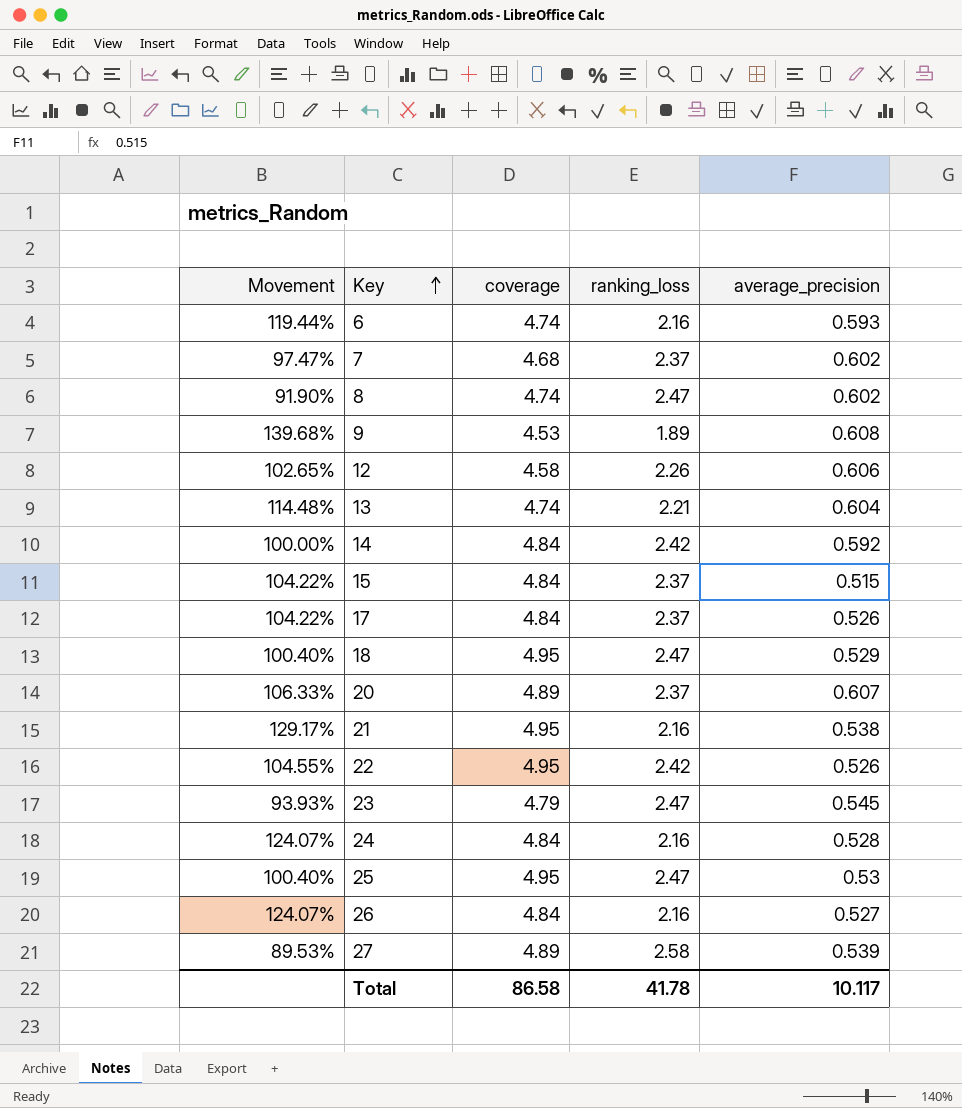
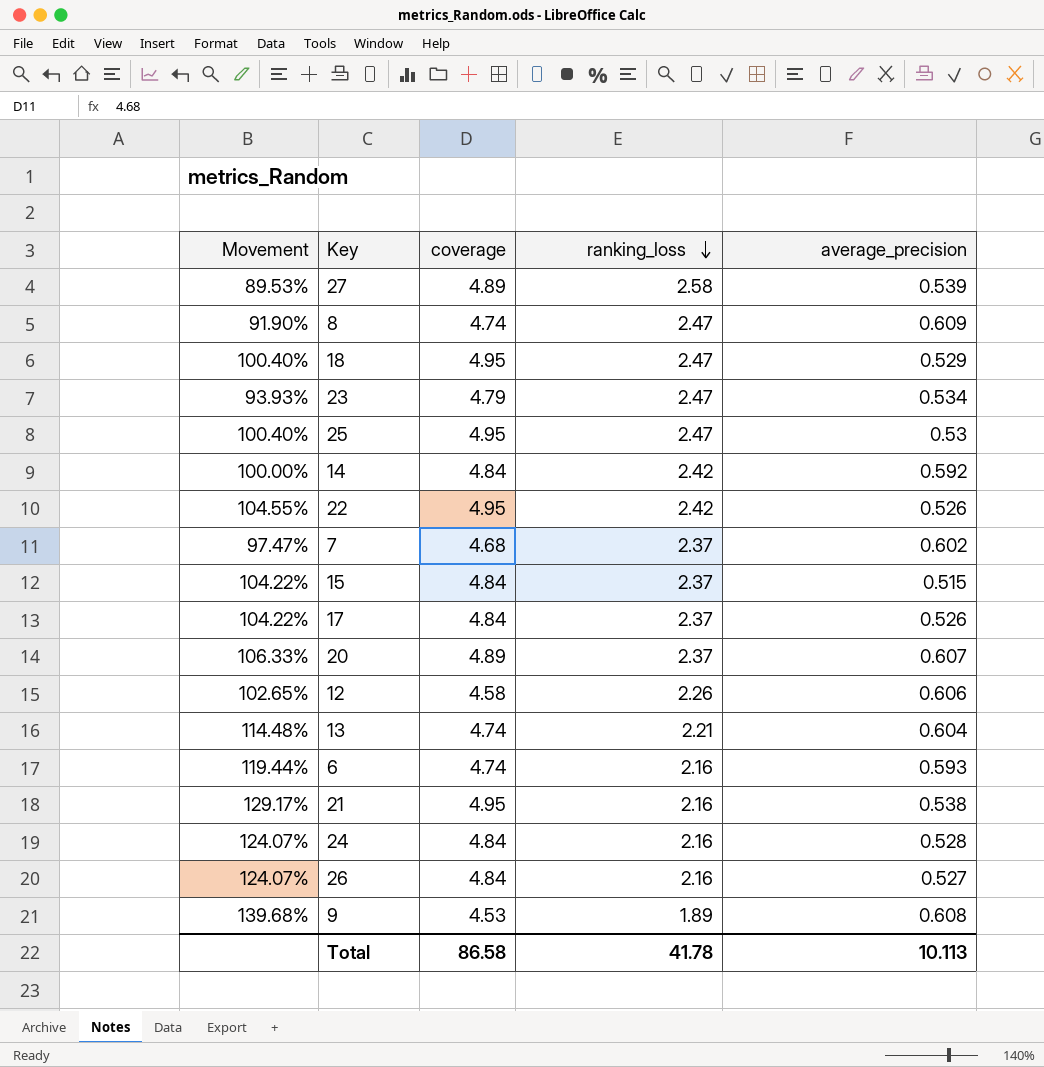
row order: Key ascending -> ranking_loss descending
8 | average_precision: 0.602 -> 0.609
23 | average_precision: 0.545 -> 0.534
Total | average_precision: 10.117 -> 10.113

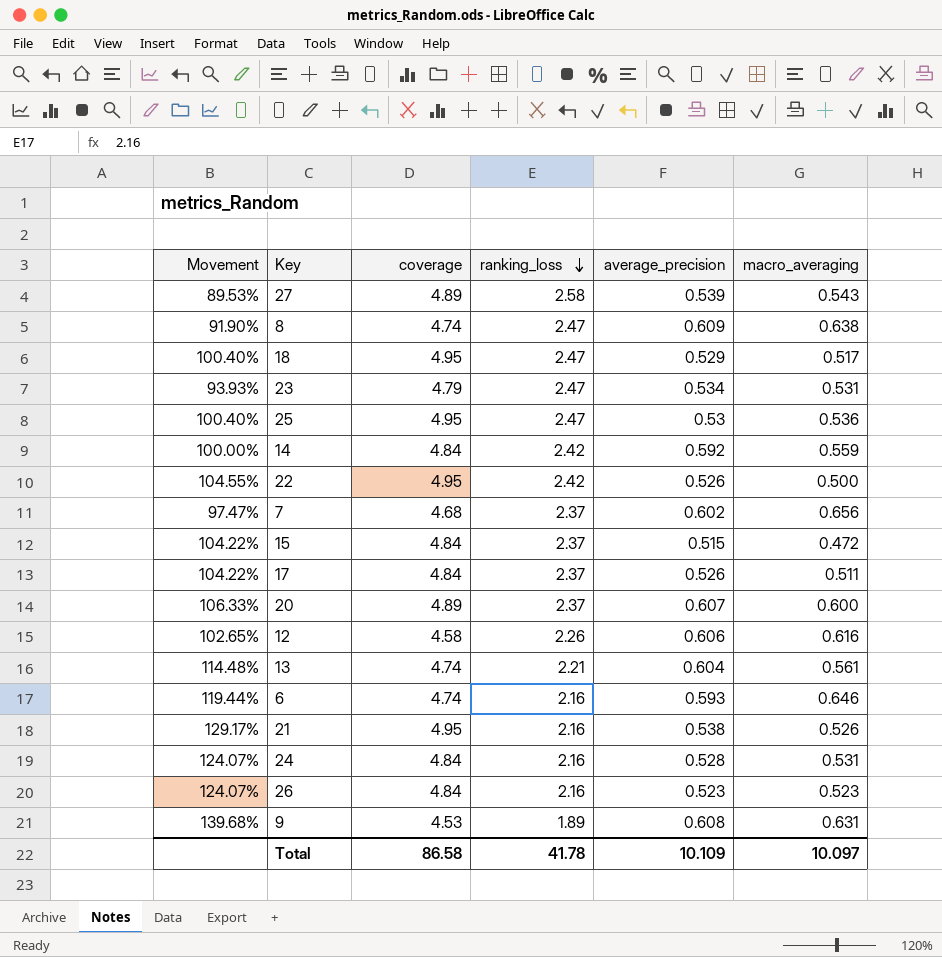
column macro_averaging | position: none -> 6
26 | average_precision: 0.527 -> 0.523
Total | average_precision: 10.113 -> 10.109

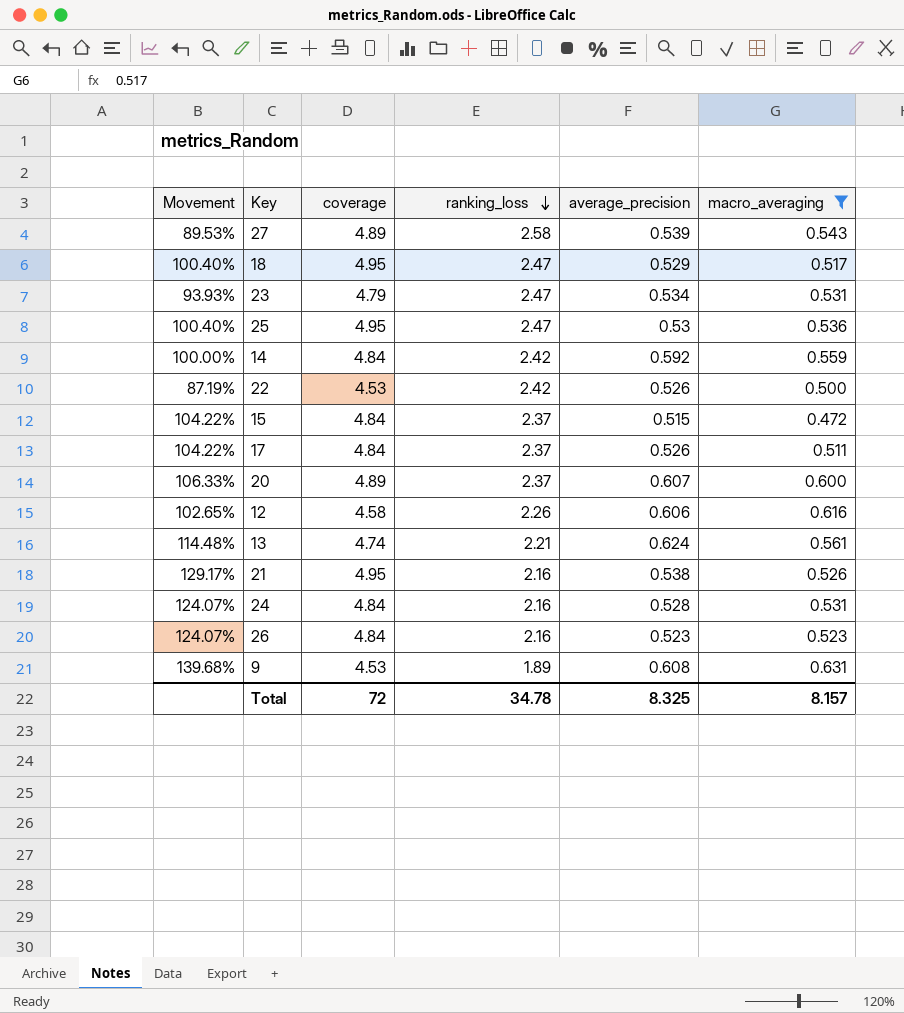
filter: none -> macro_averaging <= 0.631
22 | Movement: 104.55% -> 87.19%
22 | coverage: 4.95 -> 4.53
13 | average_precision: 0.604 -> 0.624
Total | coverage: 86.58 -> 72
Total | ranking_loss: 41.78 -> 34.78
Total | average_precision: 10.109 -> 8.325
Total | macro_averaging: 10.097 -> 8.157

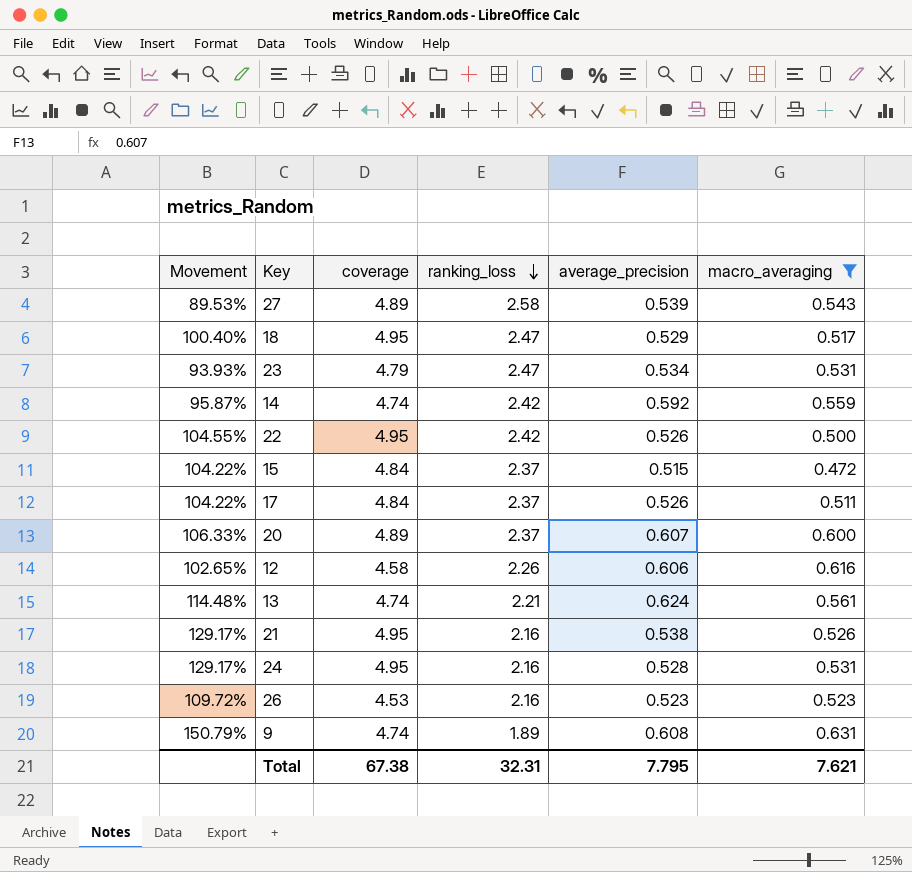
row 25: 100.40% | 4.95 | 2.47 | 0.53 | 0.536 -> none
14 | Movement: 100.00% -> 95.87%
14 | coverage: 4.84 -> 4.74
22 | Movement: 87.19% -> 104.55%
22 | coverage: 4.53 -> 4.95
24 | Movement: 124.07% -> 129.17%
24 | coverage: 4.84 -> 4.95
26 | Movement: 124.07% -> 109.72%
26 | coverage: 4.84 -> 4.53
9 | Movement: 139.68% -> 150.79%
9 | coverage: 4.53 -> 4.74
Total | coverage: 72 -> 67.38
Total | ranking_loss: 34.78 -> 32.31
Total | average_precision: 8.325 -> 7.795
Total | macro_averaging: 8.157 -> 7.621

